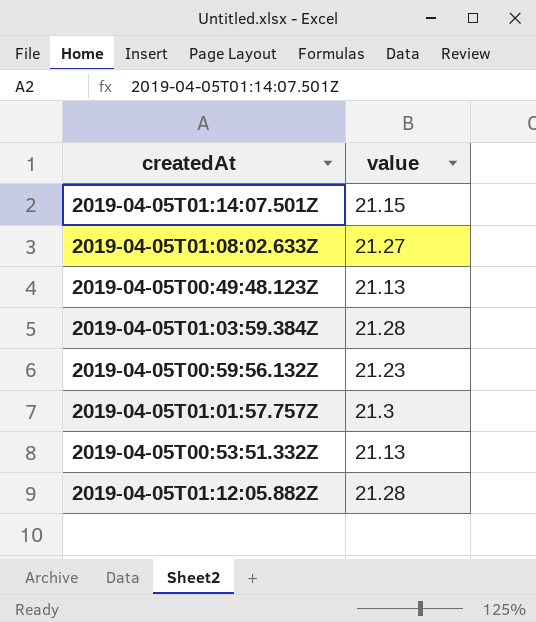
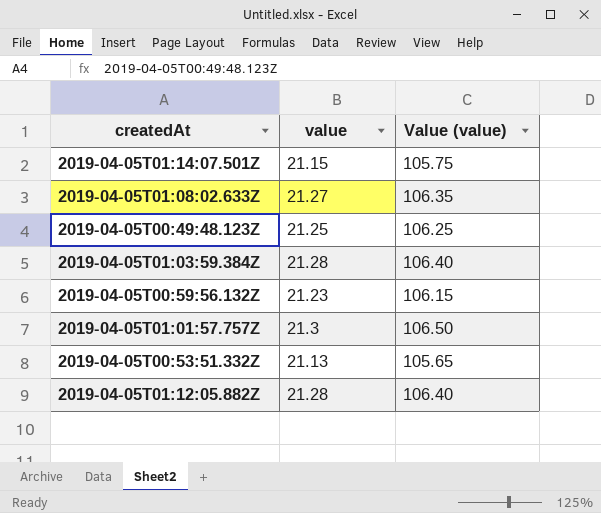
column Value (value) | formula: none -> [value] * 5
2019-04-05T00:49:48.123Z | value: 21.13 -> 21.25

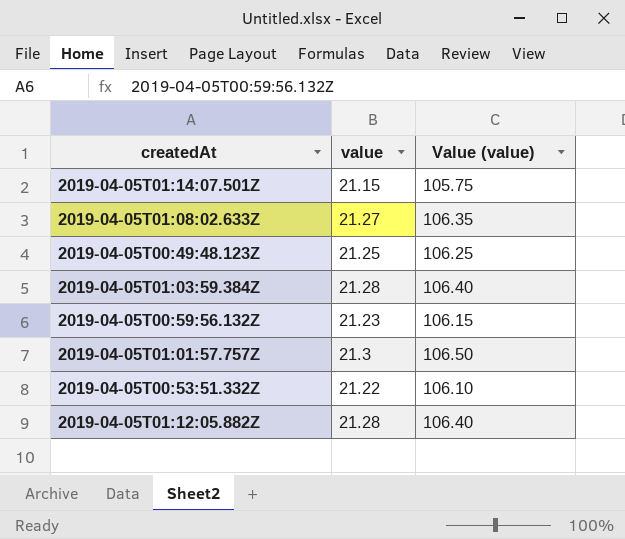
2019-04-05T00:53:51.332Z | value: 21.13 -> 21.22
2019-04-05T00:53:51.332Z | Value (value): 105.65 -> 106.10

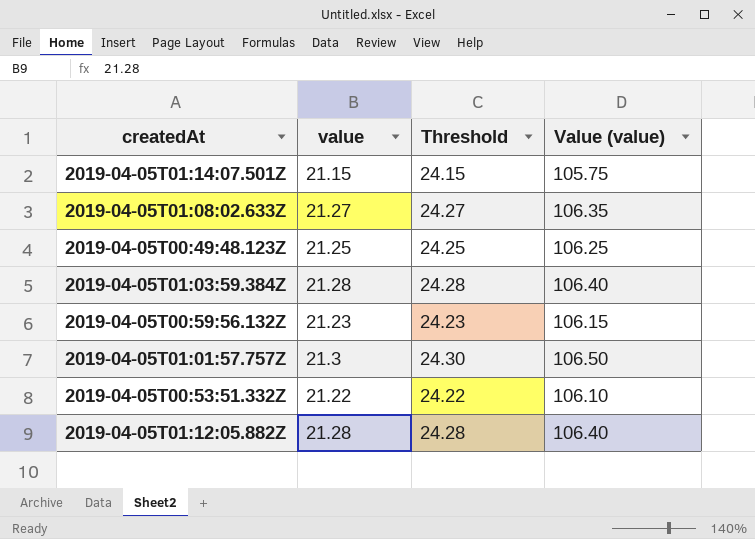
column Threshold | formula: none -> [value] + 3

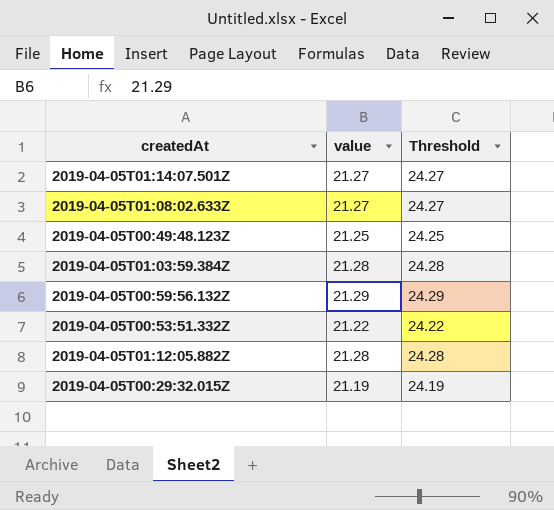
column Value (value) | formula: [value] * 5 -> none
row 2019-04-05T01:01:57.757Z: 21.3 | 24.30 | 106.50 -> none
2019-04-05T01:14:07.501Z | value: 21.15 -> 21.27
2019-04-05T01:14:07.501Z | Threshold: 24.15 -> 24.27
2019-04-05T00:59:56.132Z | value: 21.23 -> 21.29
2019-04-05T00:59:56.132Z | Threshold: 24.23 -> 24.29
row 2019-04-05T00:29:32.015Z: none -> 21.19 | 24.19

